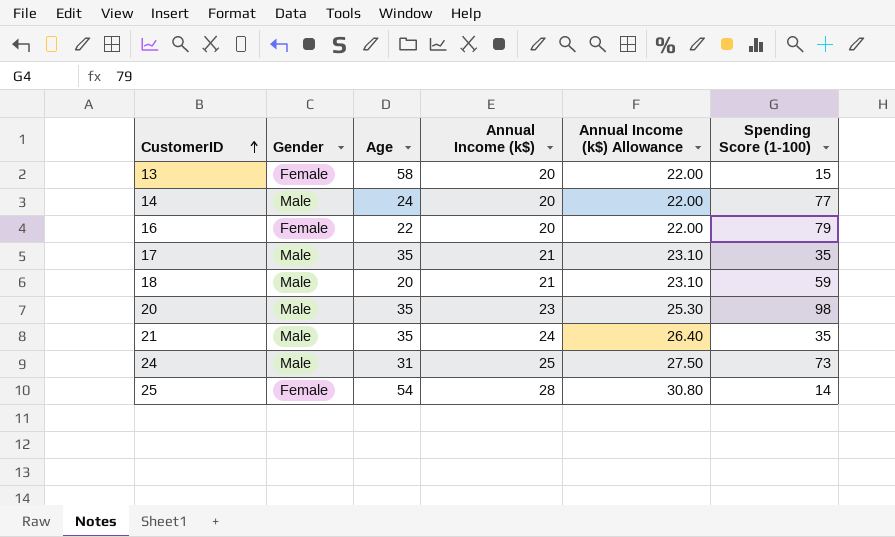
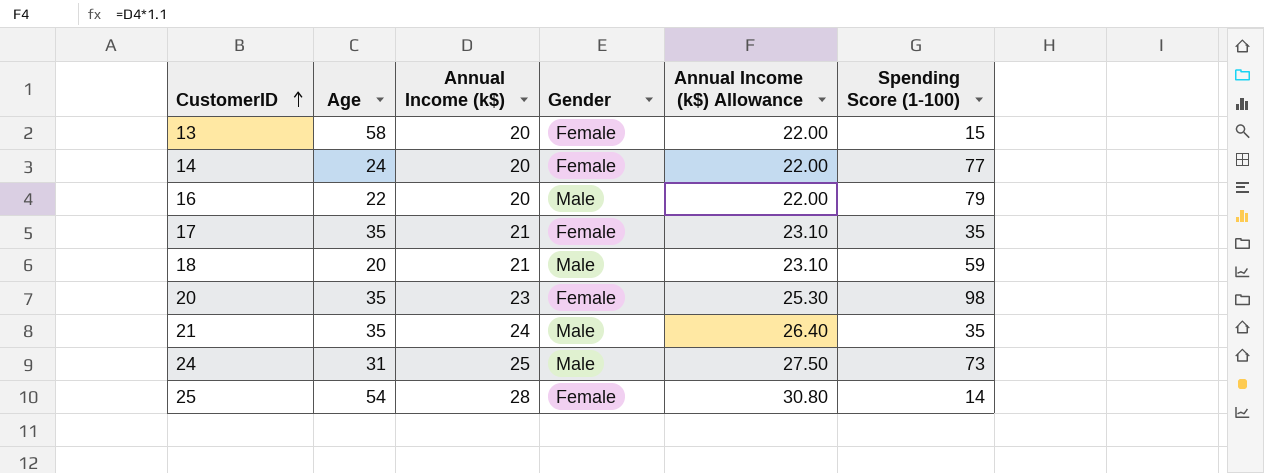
column Gender | position: 2 -> 4
14 | Gender: Male -> Female
16 | Gender: Female -> Male
17 | Gender: Male -> Female
20 | Gender: Male -> Female

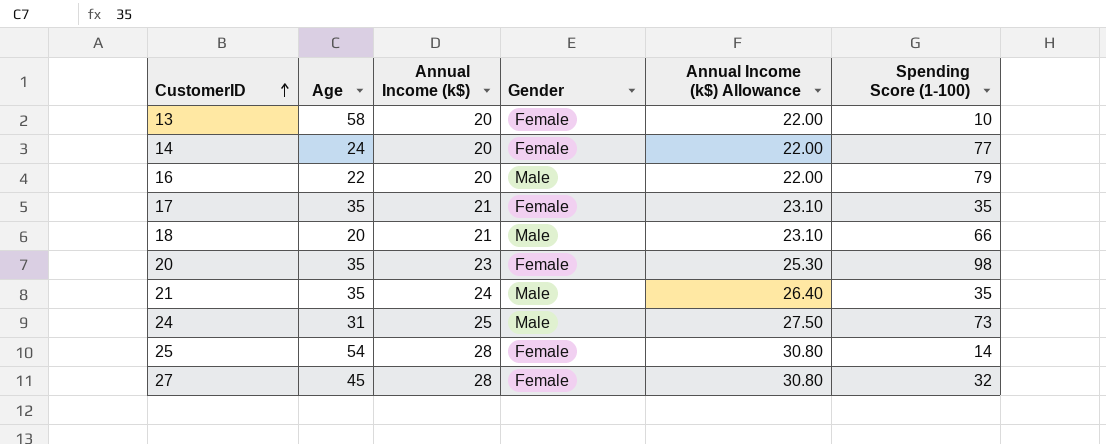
13 | Spending Score (1-100): 15 -> 10
18 | Spending Score (1-100): 59 -> 66
row 27: none -> 45 | 28 | Female | 30.80 | 32

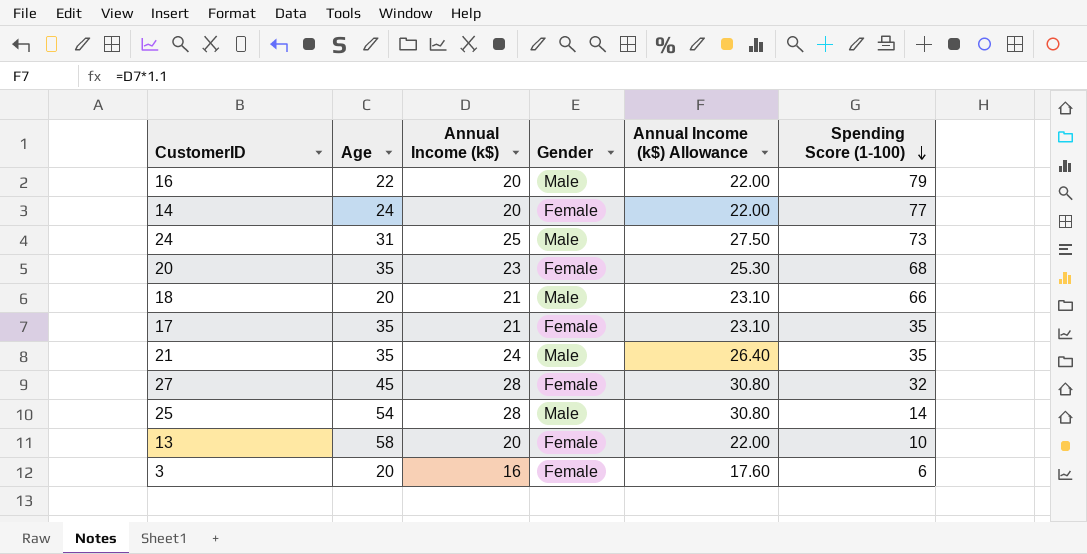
row order: CustomerID ascending -> Spending Score (1-100) descending
20 | Spending Score (1-100): 98 -> 68
25 | Gender: Female -> Male
row 3: none -> 20 | 16 | Female | 17.60 | 6

